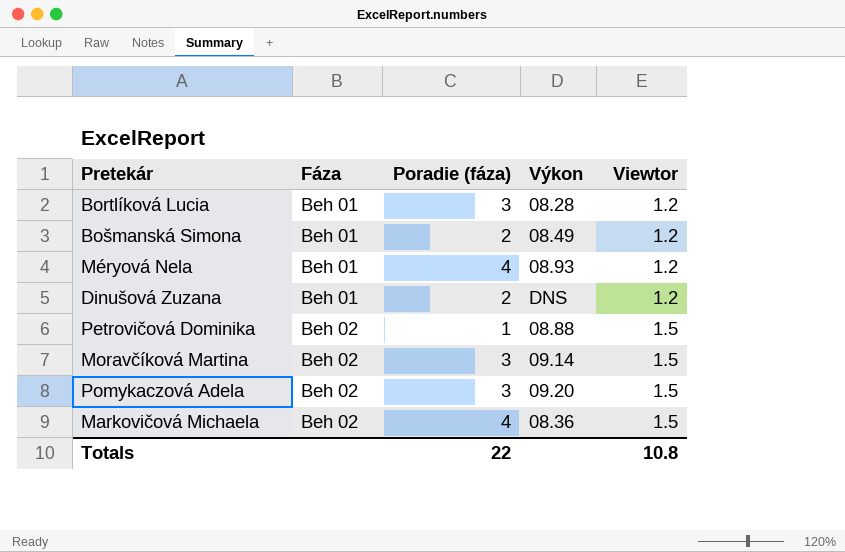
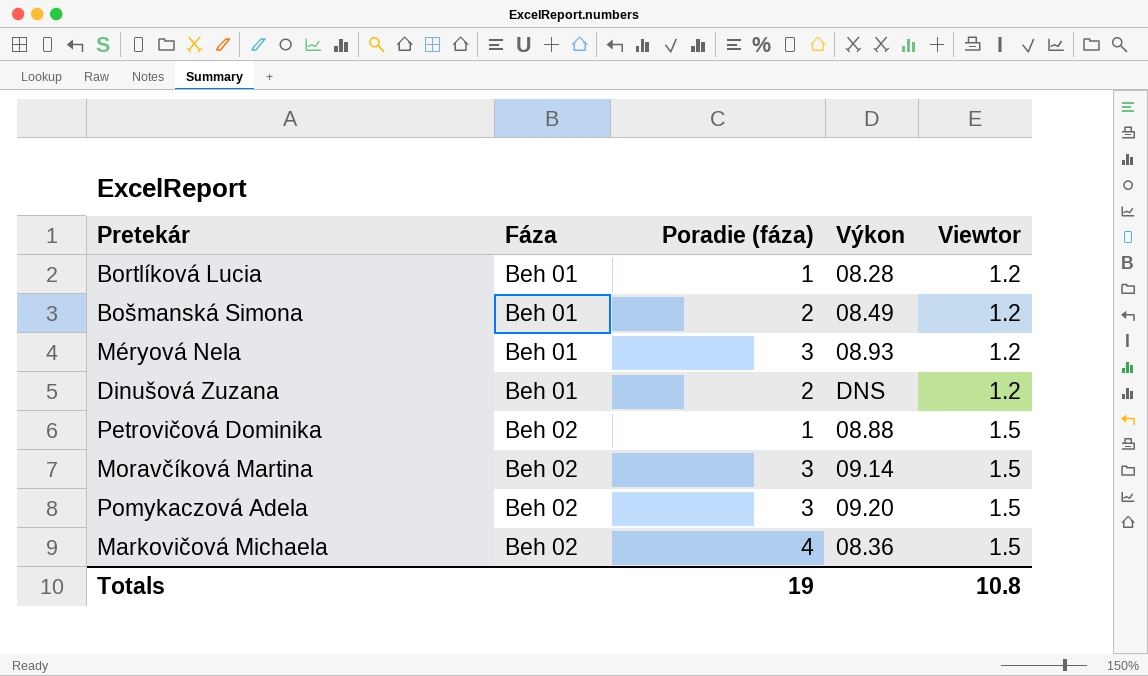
Bortlíková Lucia | Poradie (fáza): 3 -> 1
Méryová Nela | Poradie (fáza): 4 -> 3
Totals | Poradie (fáza): 22 -> 19

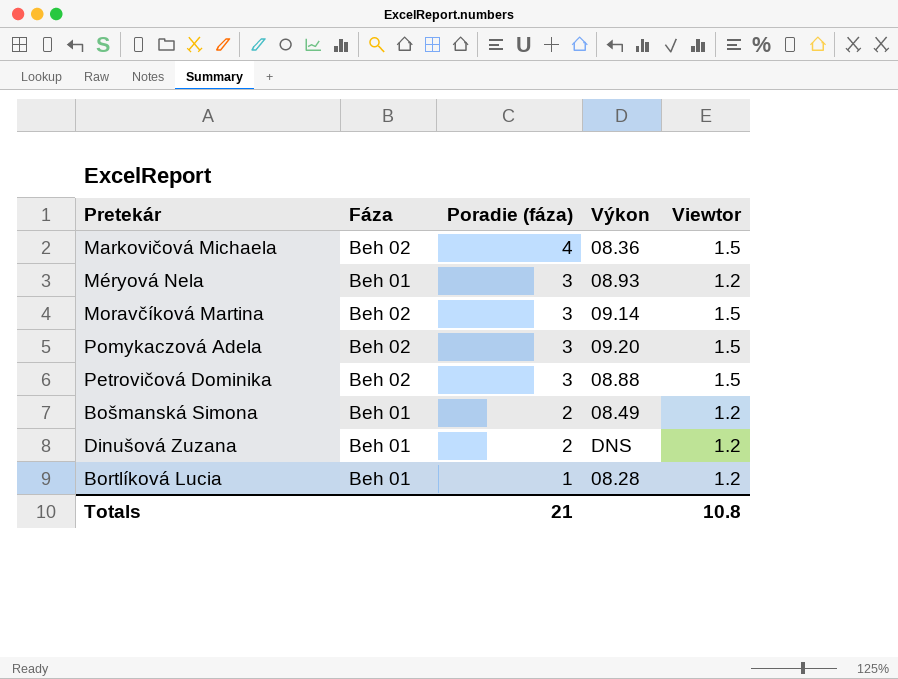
row order: Fáza ascending -> Poradie (fáza) descending
Petrovičová Dominika | Poradie (fáza): 1 -> 3
Totals | Poradie (fáza): 19 -> 21

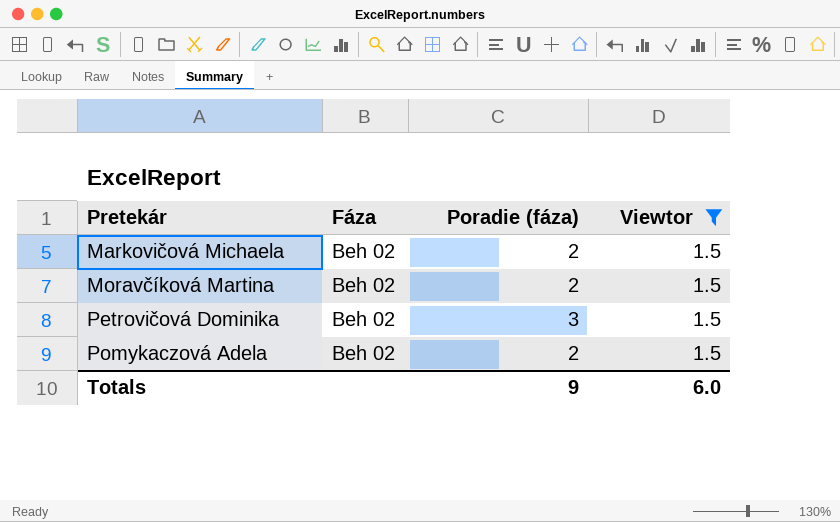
filter: none -> Viewtor = 1.5
row order: Poradie (fáza) descending -> Pretekár ascending
column Výkon | position: 4 -> none
Markovičová Michaela | Poradie (fáza): 4 -> 2
Moravčíková Martina | Poradie (fáza): 3 -> 2
Pomykaczová Adela | Poradie (fáza): 3 -> 2
Totals | Poradie (fáza): 21 -> 9
Totals | Viewtor: 10.8 -> 6.0

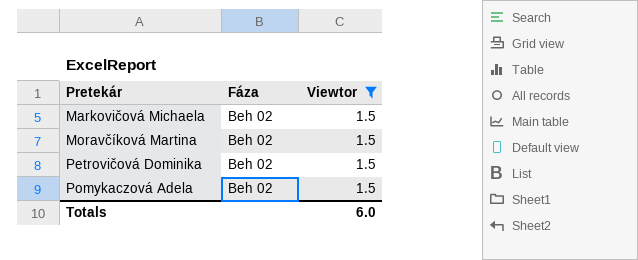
column Poradie (fáza) | position: 3 -> none

